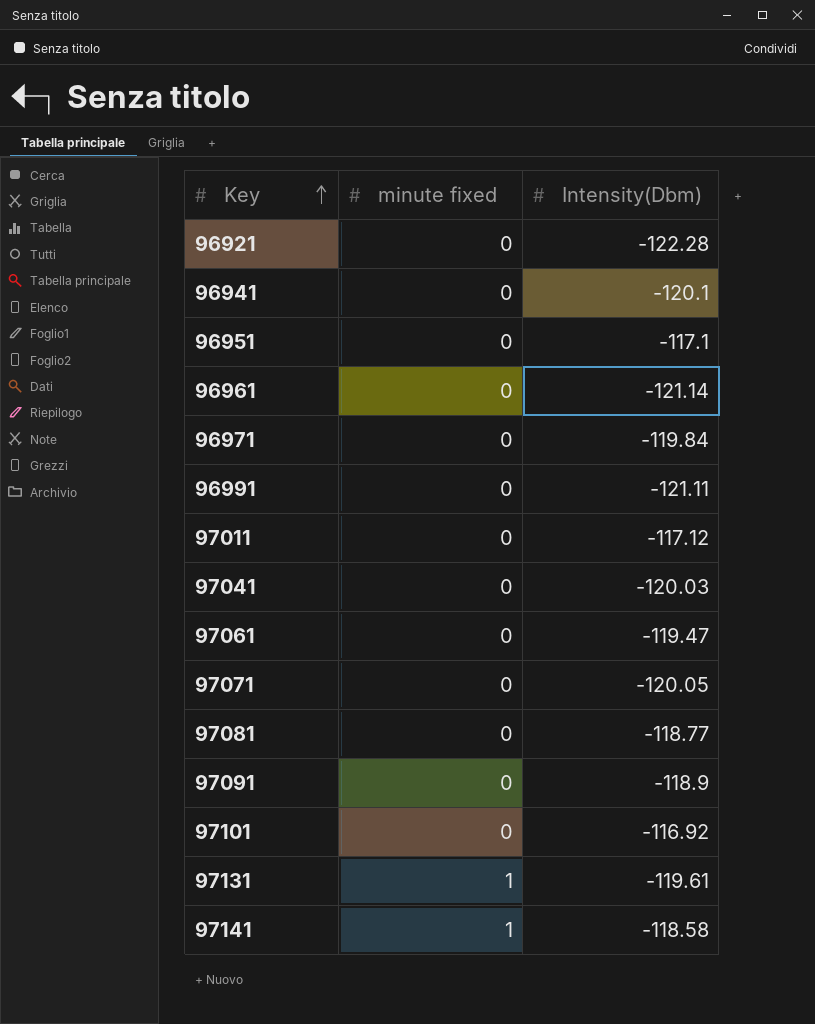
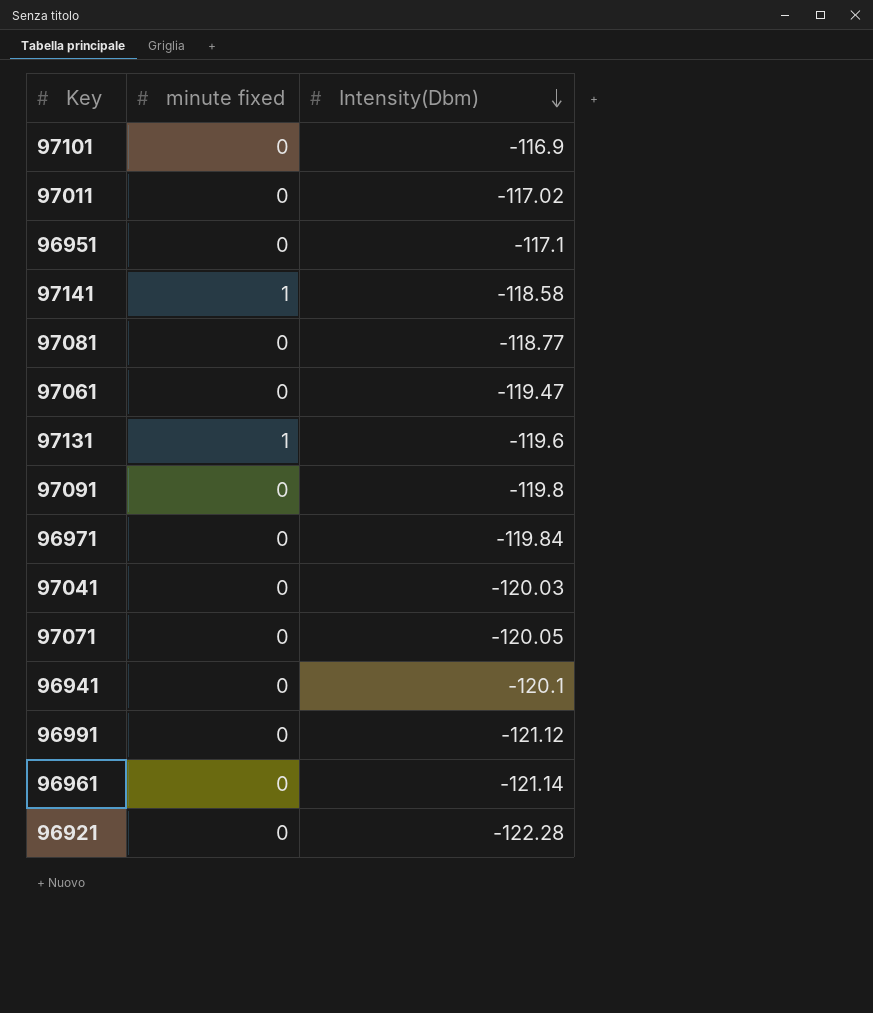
row order: Key ascending -> Intensity(Dbm) descending
97101 | Intensity(Dbm): -116.92 -> -116.9
97011 | Intensity(Dbm): -117.12 -> -117.02
97131 | Intensity(Dbm): -119.61 -> -119.6
97091 | Intensity(Dbm): -118.9 -> -119.8
96991 | Intensity(Dbm): -121.11 -> -121.12

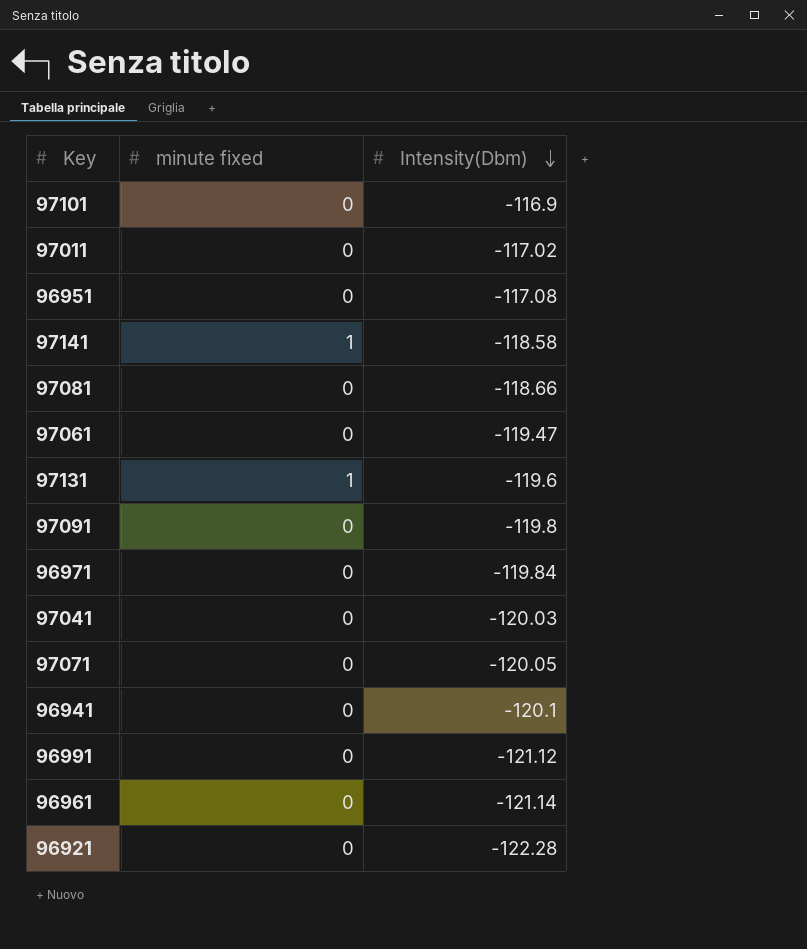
96951 | Intensity(Dbm): -117.1 -> -117.08
97081 | Intensity(Dbm): -118.77 -> -118.66

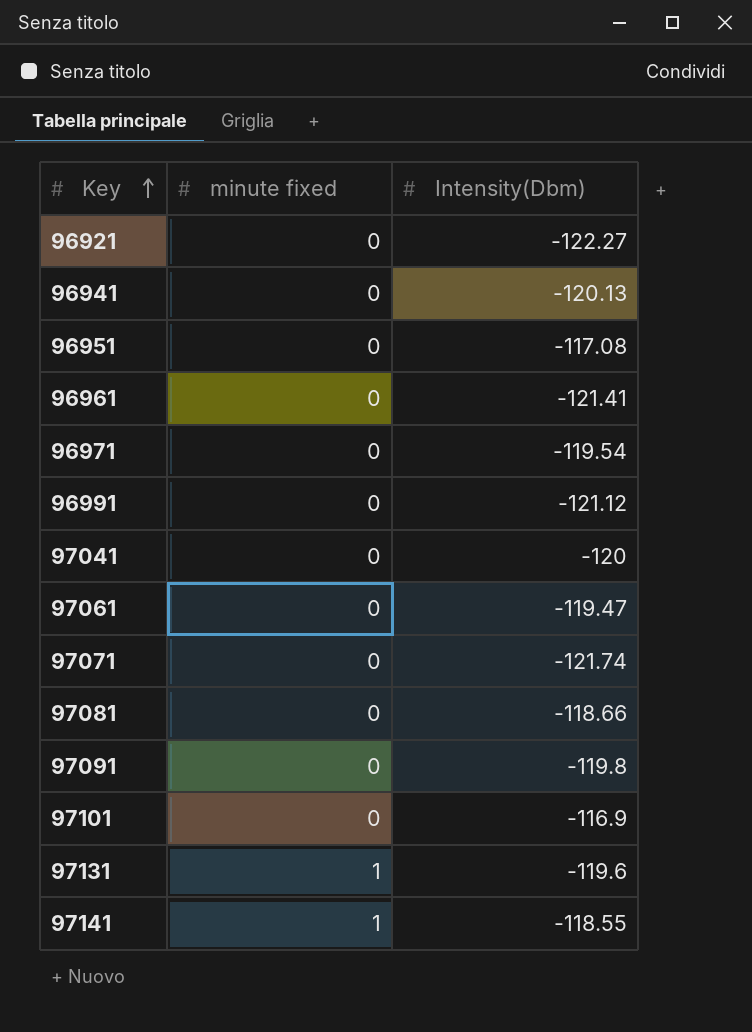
row order: Intensity(Dbm) descending -> Key ascending
row 97011: 0 | -117.02 -> none
96921 | Intensity(Dbm): -122.28 -> -122.27
96941 | Intensity(Dbm): -120.1 -> -120.13
96961 | Intensity(Dbm): -121.14 -> -121.41
96971 | Intensity(Dbm): -119.84 -> -119.54
97041 | Intensity(Dbm): -120.03 -> -120
97071 | Intensity(Dbm): -120.05 -> -121.74
97141 | Intensity(Dbm): -118.58 -> -118.55

